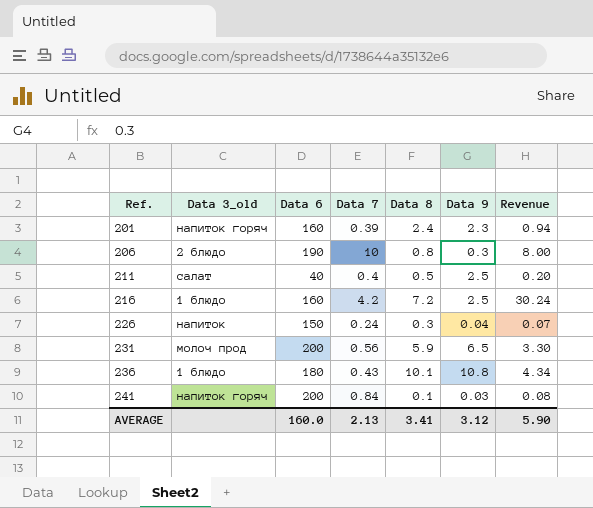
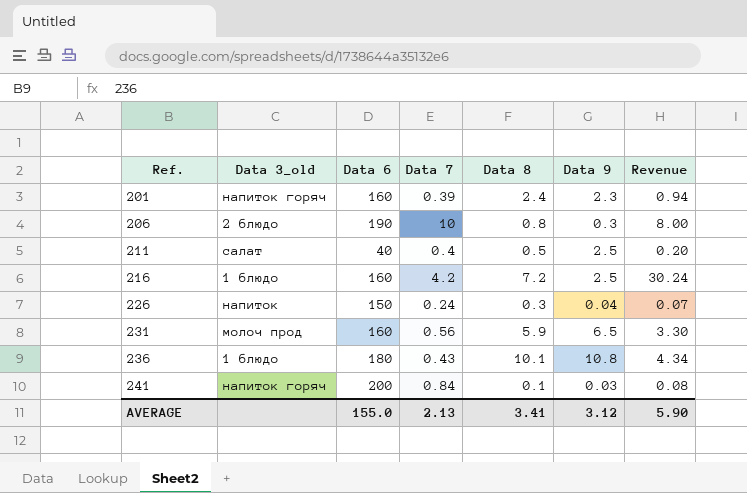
231 | Data 6: 200 -> 160
AVERAGE | Data 6: 160.0 -> 155.0

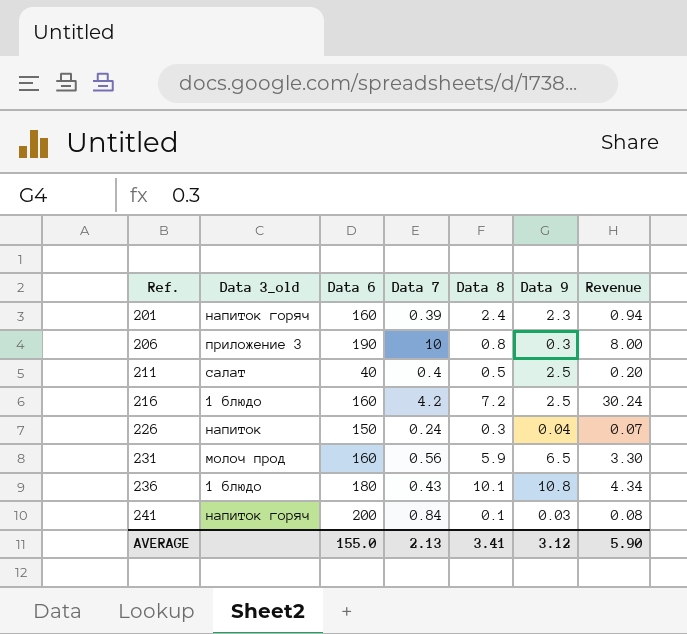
206 | Data 3_old: 2 блюдо -> приложение 3

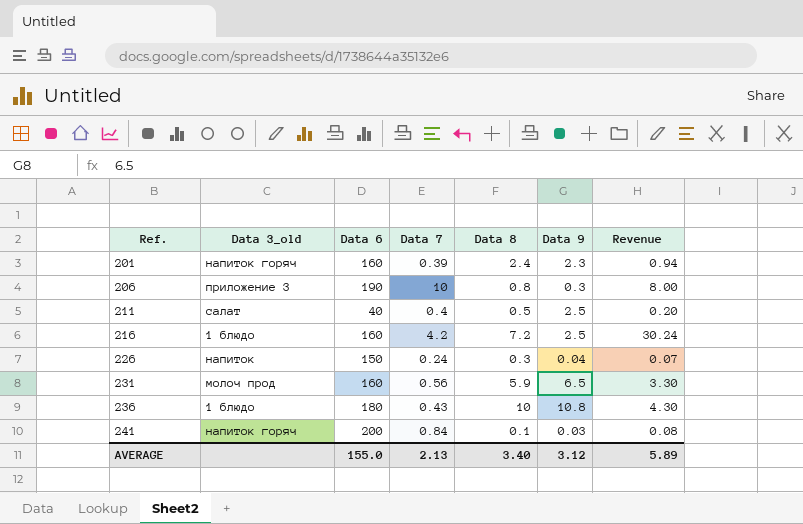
236 | Data 8: 10.1 -> 10
236 | Revenue: 4.34 -> 4.30
AVERAGE | Data 8: 3.41 -> 3.40
AVERAGE | Revenue: 5.90 -> 5.89

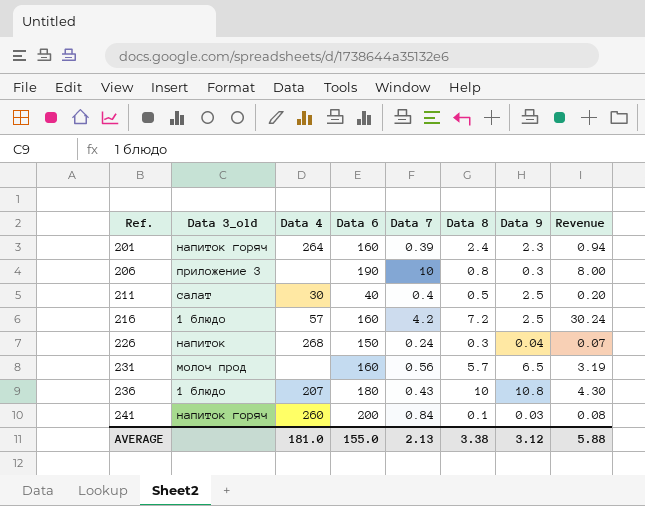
column Data 4 | position: none -> 3
231 | Data 8: 5.9 -> 5.7
231 | Revenue: 3.30 -> 3.19
AVERAGE | Data 8: 3.40 -> 3.38
AVERAGE | Revenue: 5.89 -> 5.88

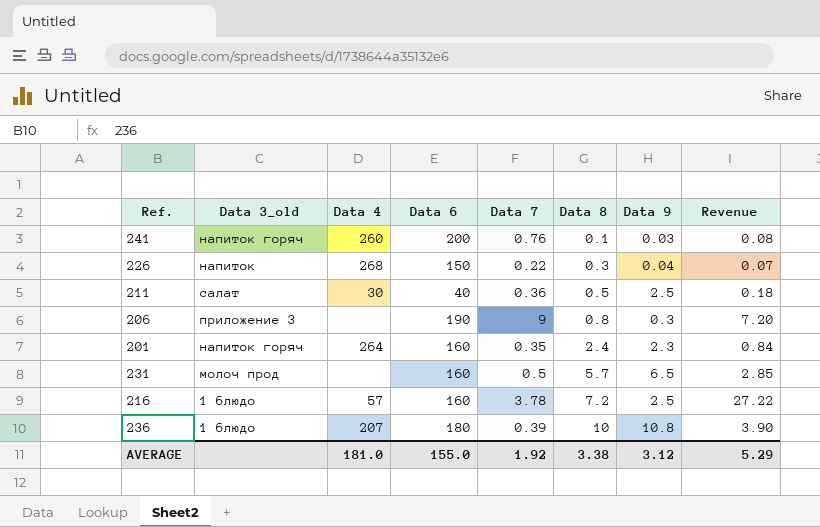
row order: Ref. ascending -> Data 8 ascending
241 | Data 7: 0.84 -> 0.76
226 | Data 7: 0.24 -> 0.22
211 | Data 7: 0.4 -> 0.36
211 | Revenue: 0.20 -> 0.18
206 | Data 7: 10 -> 9
206 | Revenue: 8.00 -> 7.20
201 | Data 7: 0.39 -> 0.35
201 | Revenue: 0.94 -> 0.84
231 | Data 7: 0.56 -> 0.5
231 | Revenue: 3.19 -> 2.85
216 | Data 7: 4.2 -> 3.78
216 | Revenue: 30.24 -> 27.22
236 | Data 7: 0.43 -> 0.39
236 | Revenue: 4.30 -> 3.90
AVERAGE | Data 7: 2.13 -> 1.92
AVERAGE | Revenue: 5.88 -> 5.29

